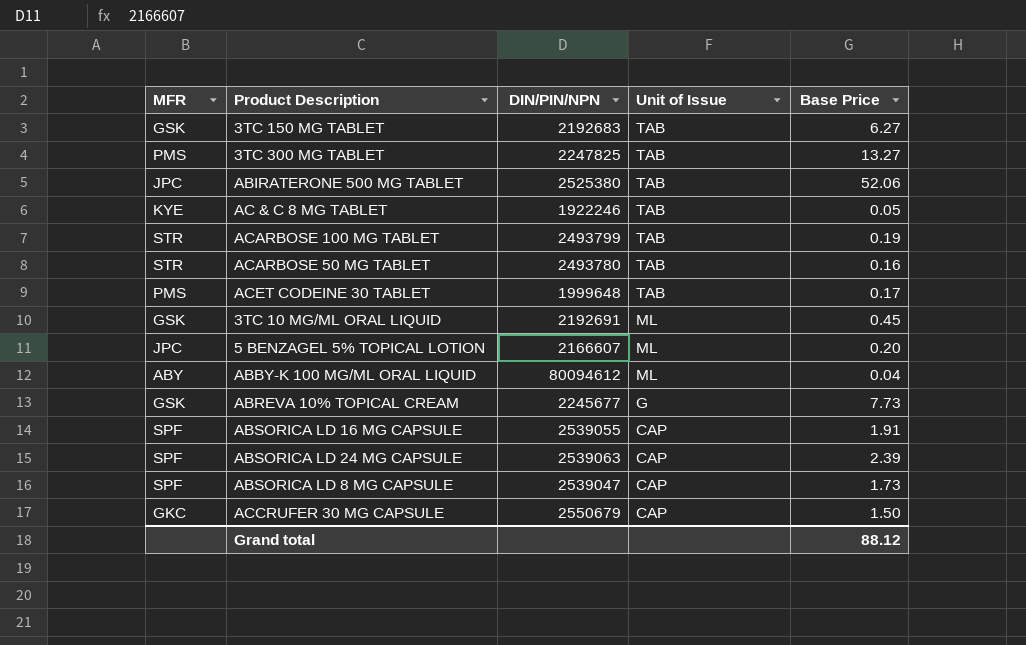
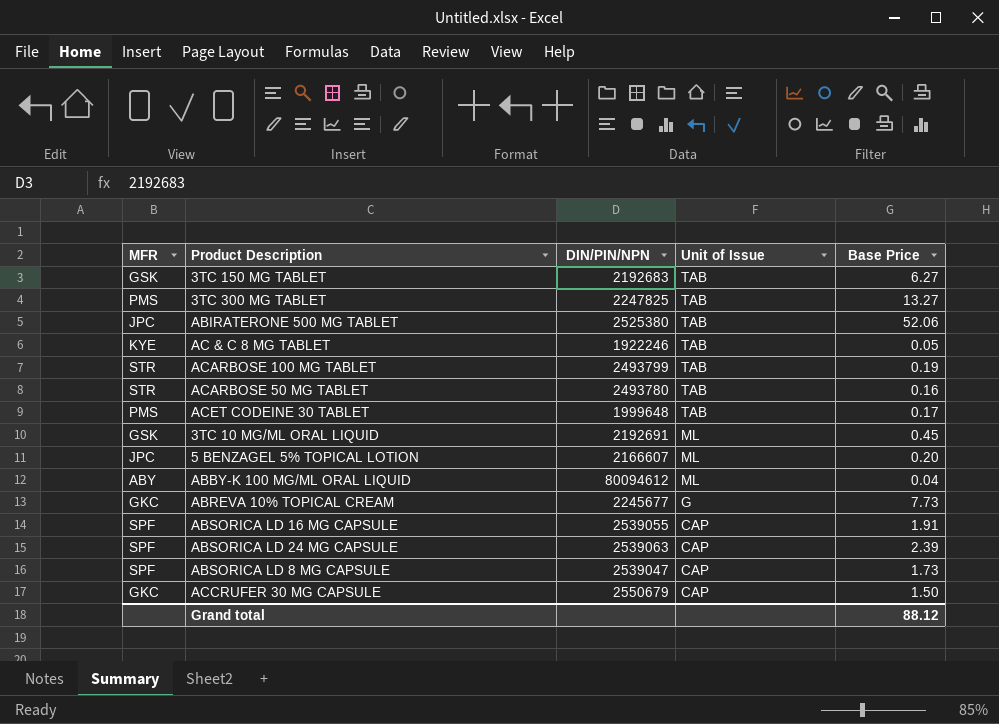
ABREVA 10% TOPICAL CREAM | MFR: GSK -> GKC

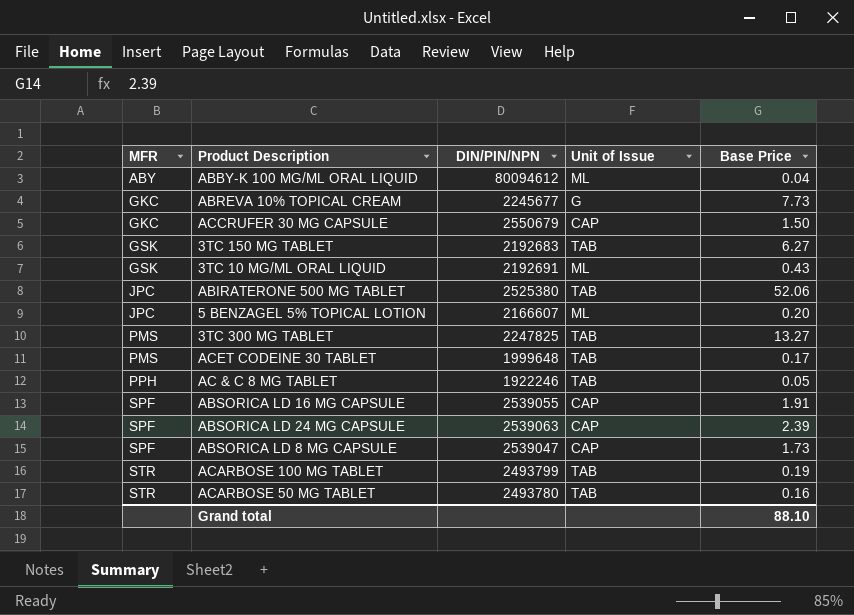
row order: Unit of Issue descending -> MFR ascending
3TC 10 MG/ML ORAL LIQUID | Base Price: 0.45 -> 0.43
AC & C 8 MG TABLET | MFR: KYE -> PPH
Grand total | Base Price: 88.12 -> 88.10

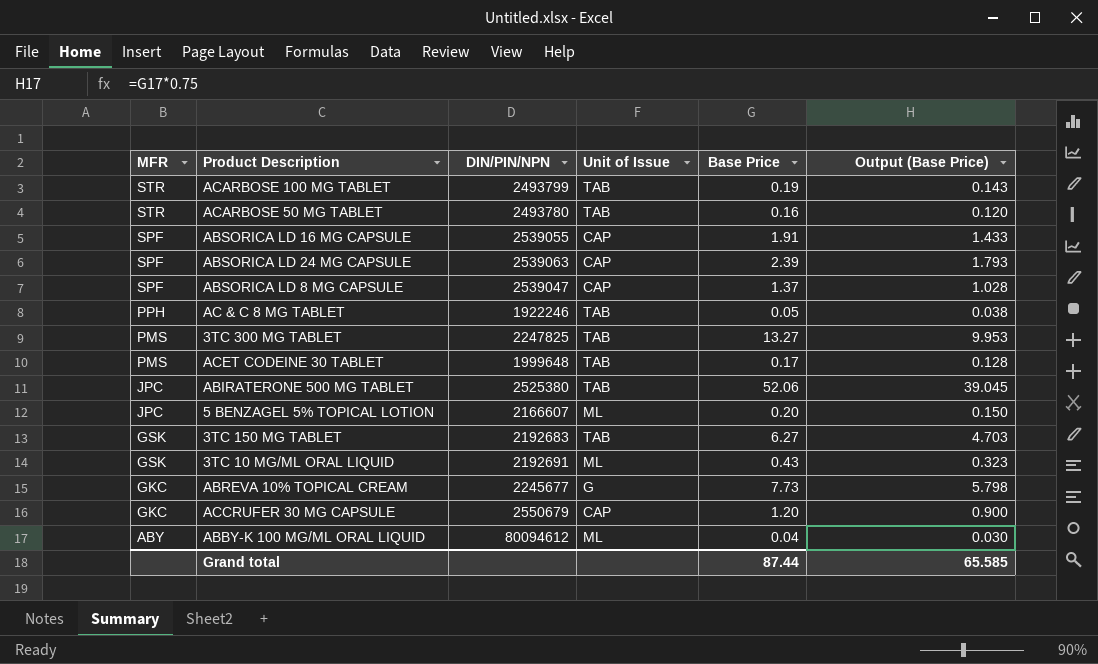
row order: MFR ascending -> MFR descending
column Output (Base Price) | formula: none -> [Base Price] * 0.75
ABSORICA LD 8 MG CAPSULE | Base Price: 1.73 -> 1.37
ACCRUFER 30 MG CAPSULE | Base Price: 1.50 -> 1.20
Grand total | Base Price: 88.10 -> 87.44

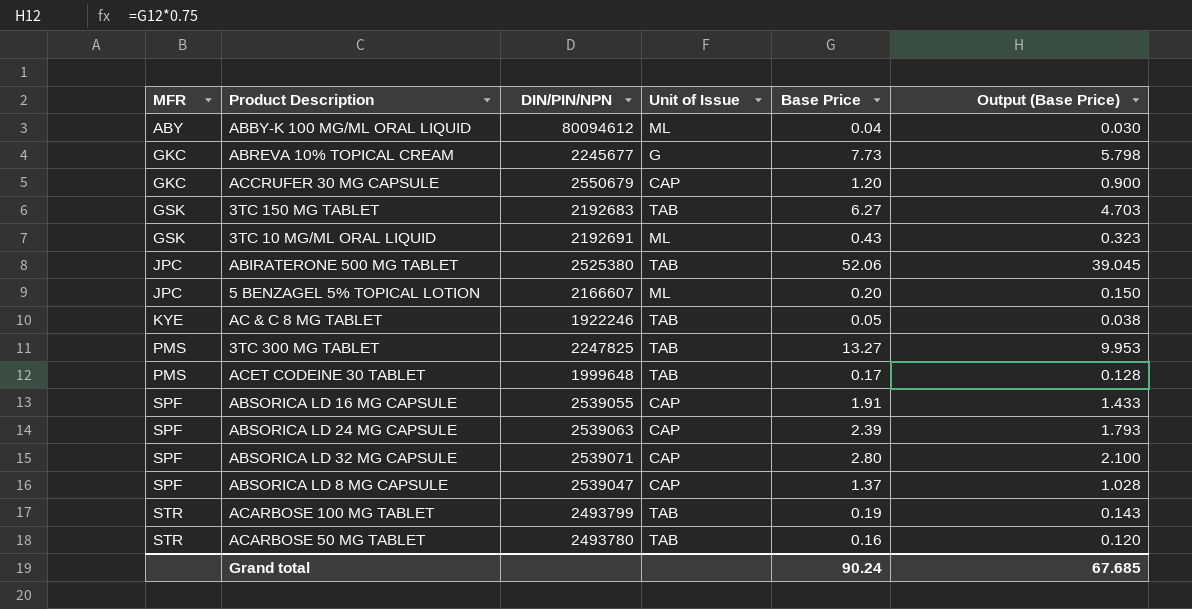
row order: MFR descending -> MFR ascending
AC & C 8 MG TABLET | MFR: PPH -> KYE
row ABSORICA LD 32 MG CAPSULE: none -> SPF | 2539071 | CAP | 2.80 | 2.100
Grand total | Base Price: 87.44 -> 90.24
Grand total | Output (Base Price): 65.585 -> 67.685

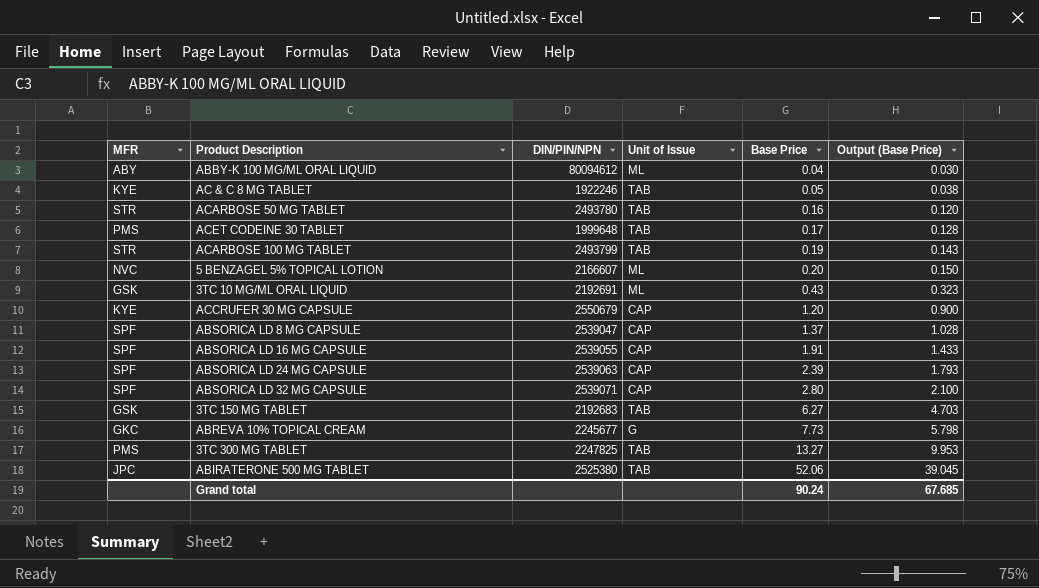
row order: MFR ascending -> Base Price ascending
5 BENZAGEL 5% TOPICAL LOTION | MFR: JPC -> NVC
ACCRUFER 30 MG CAPSULE | MFR: GKC -> KYE

